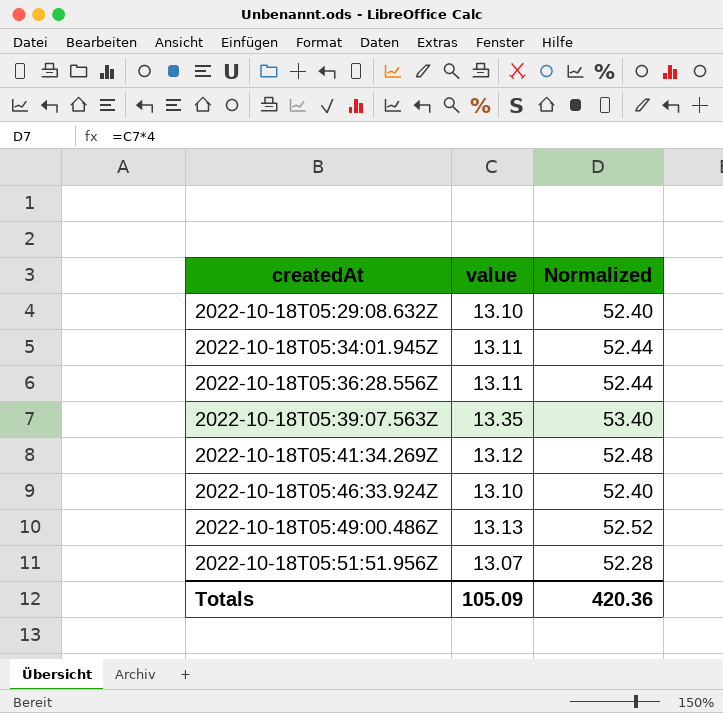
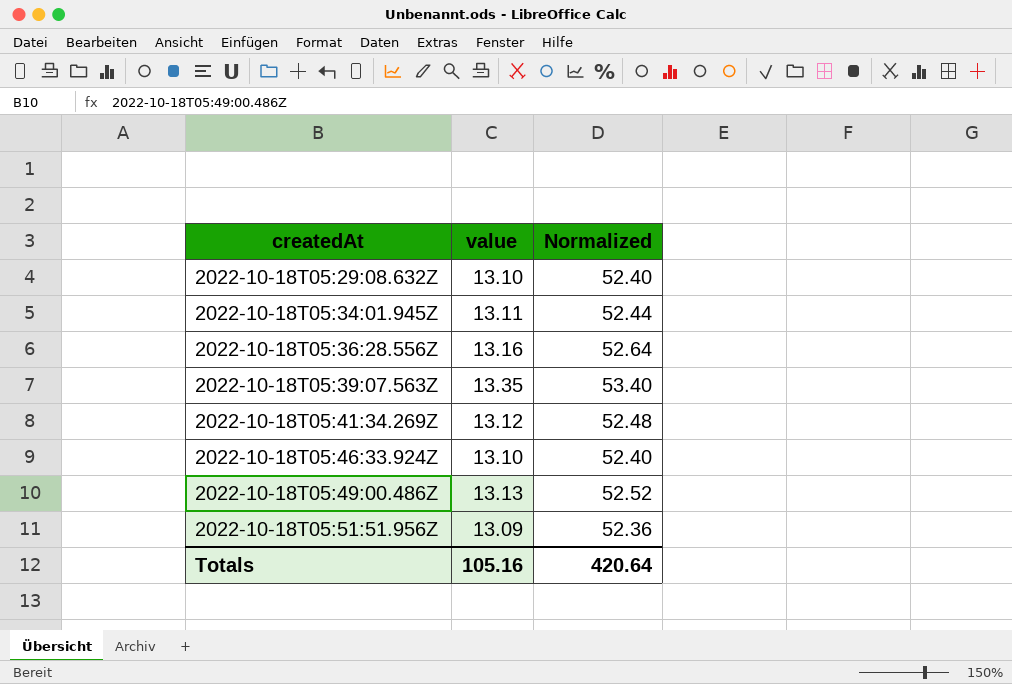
2022-10-18T05:36:28.556Z | value: 13.11 -> 13.16
2022-10-18T05:36:28.556Z | Normalized: 52.44 -> 52.64
2022-10-18T05:51:51.956Z | value: 13.07 -> 13.09
2022-10-18T05:51:51.956Z | Normalized: 52.28 -> 52.36
Totals | value: 105.09 -> 105.16
Totals | Normalized: 420.36 -> 420.64

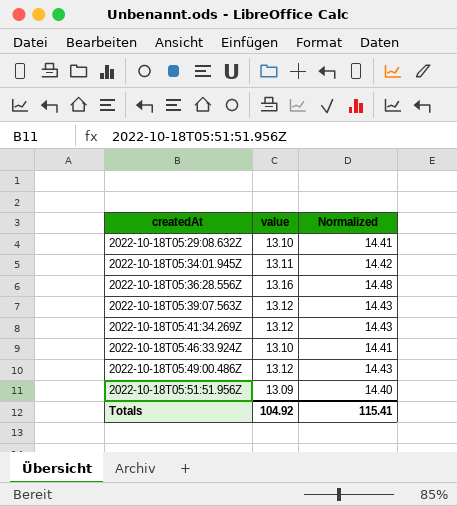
column Normalized | formula: [value] * 4 -> [value] * 1.1
2022-10-18T05:39:07.563Z | value: 13.35 -> 13.12
2022-10-18T05:49:00.486Z | value: 13.13 -> 13.12
Totals | value: 105.16 -> 104.92
Totals | Normalized: 420.64 -> 115.41

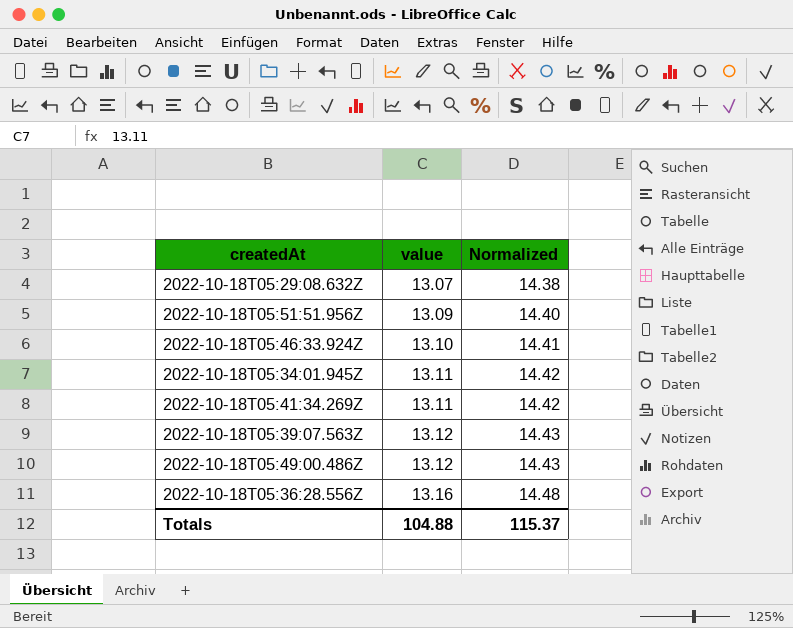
row order: createdAt ascending -> value ascending
2022-10-18T05:29:08.632Z | value: 13.10 -> 13.07
2022-10-18T05:29:08.632Z | Normalized: 14.41 -> 14.38
2022-10-18T05:41:34.269Z | value: 13.12 -> 13.11
2022-10-18T05:41:34.269Z | Normalized: 14.43 -> 14.42
Totals | value: 104.92 -> 104.88
Totals | Normalized: 115.41 -> 115.37

